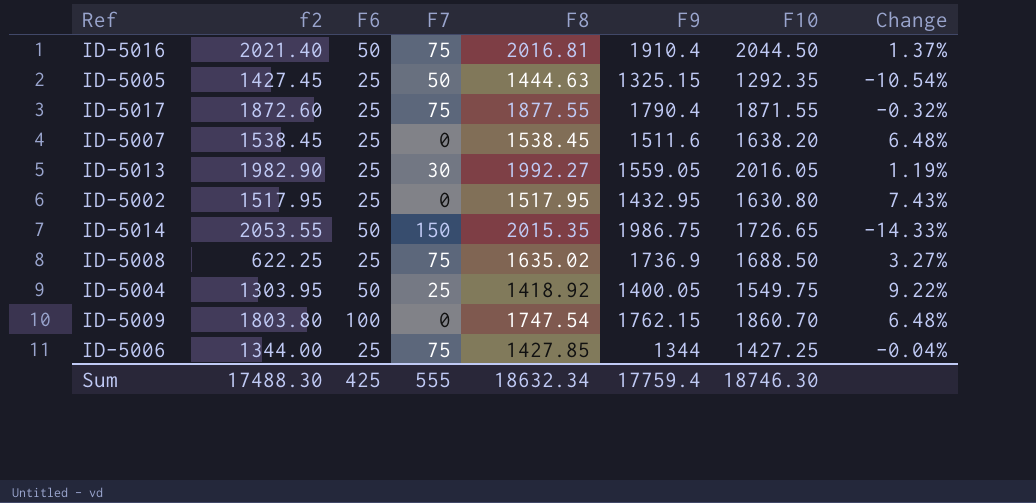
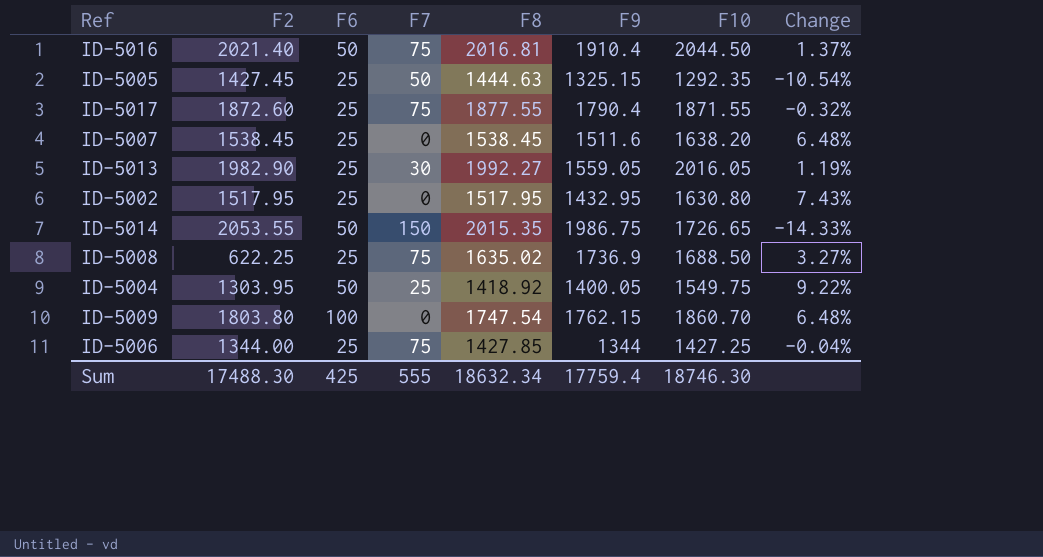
column name: f2 -> F2

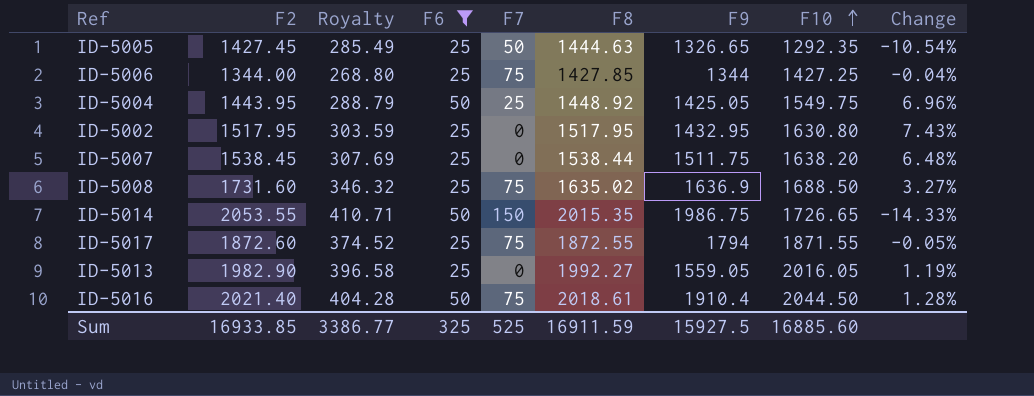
filter: none -> F6 != 100
row order: none -> F10 ascending
column Royalty | formula: none -> [F2] * 0.2
ID-5005 | F9: 1325.15 -> 1326.65
ID-5004 | F2: 1303.95 -> 1443.95
ID-5004 | F8: 1418.92 -> 1448.92
ID-5004 | F9: 1400.05 -> 1425.05
ID-5004 | Change: 9.22% -> 6.96%
ID-5007 | F8: 1538.45 -> 1538.44
ID-5007 | F9: 1511.6 -> 1511.75
ID-5008 | F2: 622.25 -> 1731.60
ID-5008 | F9: 1736.9 -> 1636.9
ID-5017 | F8: 1877.55 -> 1872.55
ID-5017 | F9: 1790.4 -> 1794
ID-5017 | Change: -0.32% -> -0.05%
ID-5013 | F7: 30 -> 0
ID-5016 | F8: 2016.81 -> 2018.61
ID-5016 | Change: 1.37% -> 1.28%
Sum | F2: 17488.30 -> 16933.85
Sum | F6: 425 -> 325
Sum | F7: 555 -> 525
Sum | F8: 18632.34 -> 16911.59
Sum | F9: 17759.4 -> 15927.5
Sum | F10: 18746.30 -> 16885.60

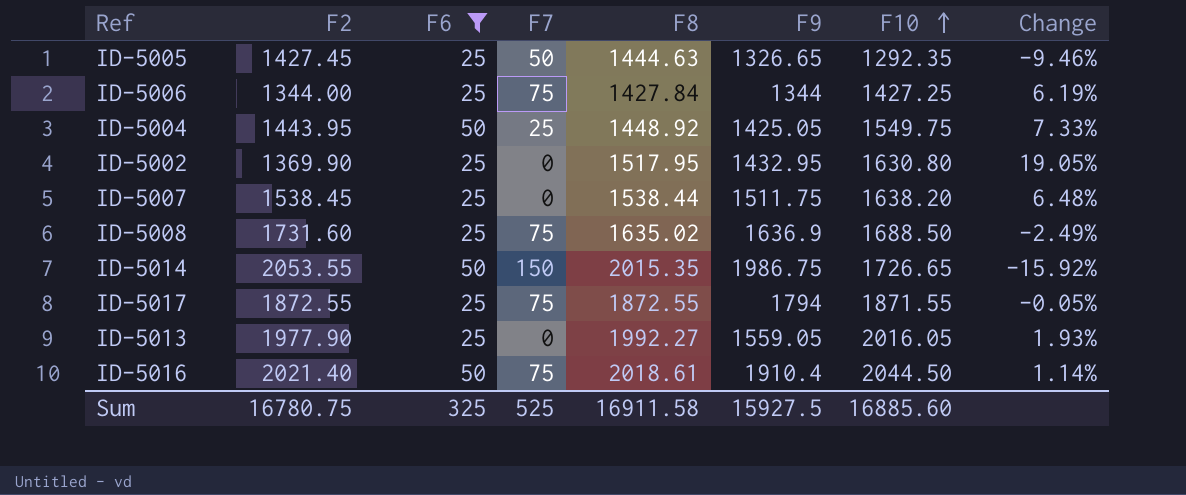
column Royalty | formula: [F2] * 0.2 -> none
column Change | formula: ([F10] - [F8]) / [F8] -> ([F10] - [F2]) / [F2]
ID-5006 | F8: 1427.85 -> 1427.84
ID-5002 | F2: 1517.95 -> 1369.90
ID-5017 | F2: 1872.60 -> 1872.55
ID-5013 | F2: 1982.90 -> 1977.90
Sum | F2: 16933.85 -> 16780.75
Sum | F8: 16911.59 -> 16911.58

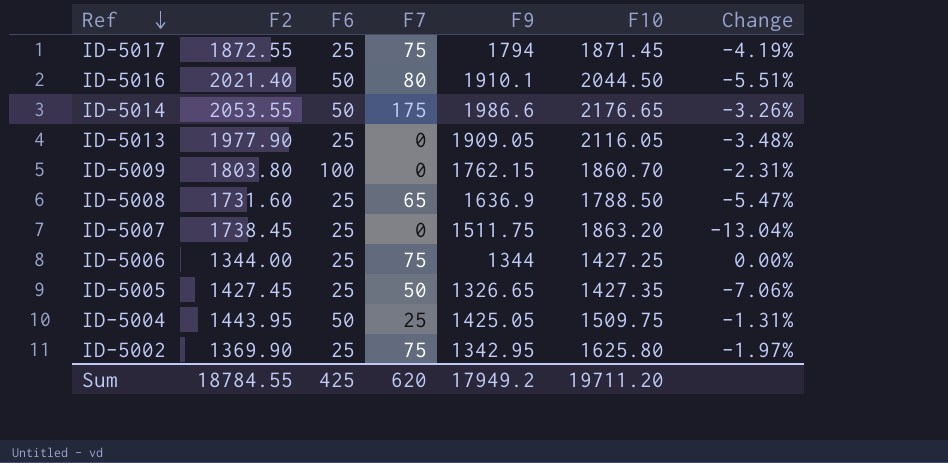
filter: F6 != 100 -> none
row order: F10 ascending -> Ref descending
column F8 | position: 5 -> none
column Change | formula: ([F10] - [F2]) / [F2] -> ([F9] - [F2]) / [F2]
ID-5017 | F10: 1871.55 -> 1871.45
ID-5016 | F7: 75 -> 80
ID-5016 | F9: 1910.4 -> 1910.1
ID-5014 | F7: 150 -> 175
ID-5014 | F9: 1986.75 -> 1986.6
ID-5014 | F10: 1726.65 -> 2176.65
ID-5013 | F9: 1559.05 -> 1909.05
ID-5013 | F10: 2016.05 -> 2116.05
ID-5008 | F7: 75 -> 65
ID-5008 | F10: 1688.50 -> 1788.50
ID-5007 | F2: 1538.45 -> 1738.45
ID-5007 | F10: 1638.20 -> 1863.20
ID-5005 | F10: 1292.35 -> 1427.35
ID-5004 | F10: 1549.75 -> 1509.75
ID-5002 | F7: 0 -> 75
ID-5002 | F9: 1432.95 -> 1342.95
ID-5002 | F10: 1630.80 -> 1625.80
Sum | F2: 16780.75 -> 18784.55
Sum | F6: 325 -> 425
Sum | F7: 525 -> 620
Sum | F9: 15927.5 -> 17949.2
Sum | F10: 16885.60 -> 19711.20

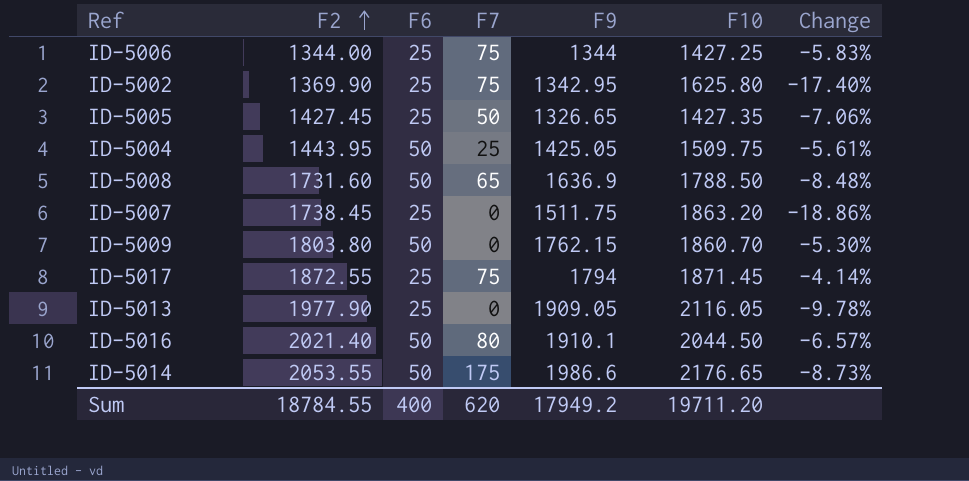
row order: Ref descending -> F2 ascending
column Change | formula: ([F9] - [F2]) / [F2] -> ([F9] - [F10]) / [F10]
ID-5008 | F6: 25 -> 50
ID-5009 | F6: 100 -> 50
Sum | F6: 425 -> 400

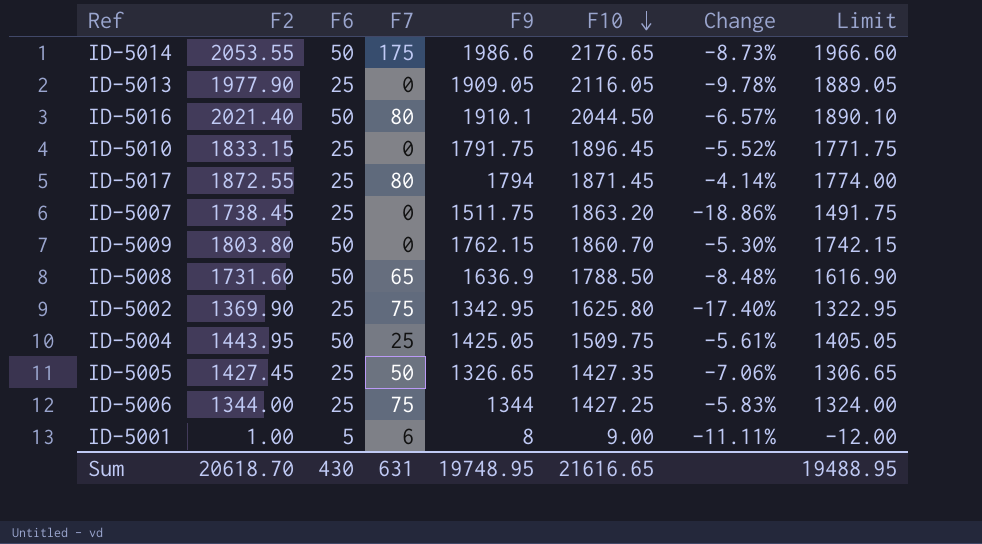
row order: F2 ascending -> F10 descending
column Limit | formula: none -> [F9] - 20
row ID-5010: none -> 1833.15 | 25 | 0 | 1791.75 | 1896.45 | -5.52% | 1771.75
ID-5017 | F7: 75 -> 80
row ID-5001: none -> 1.00 | 5 | 6 | 8 | 9.00 | -11.11% | -12.00
Sum | F2: 18784.55 -> 20618.70
Sum | F6: 400 -> 430
Sum | F7: 620 -> 631
Sum | F9: 17949.2 -> 19748.95
Sum | F10: 19711.20 -> 21616.65

